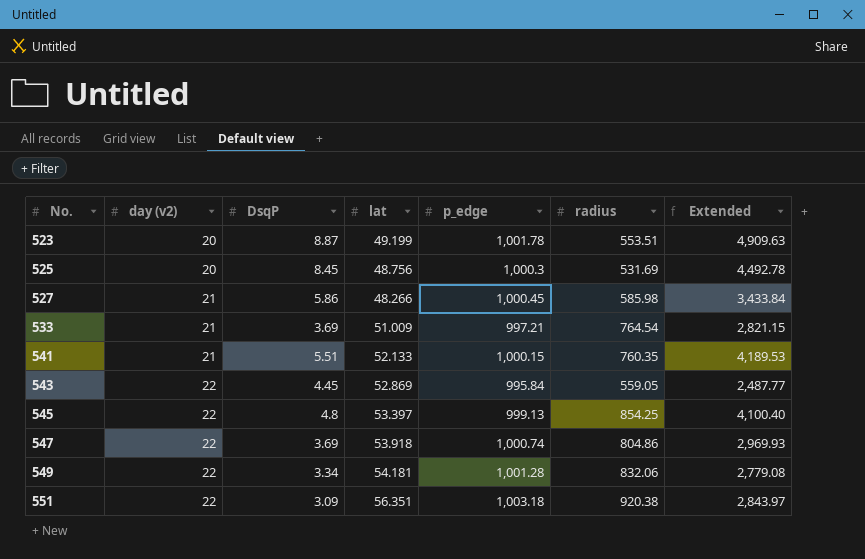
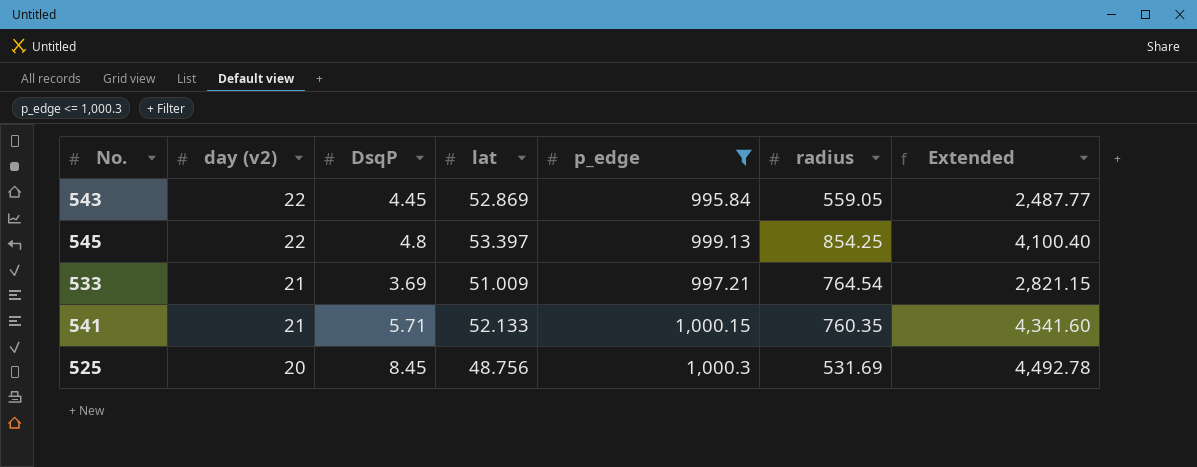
filter: none -> p_edge <= 1,000.3
row order: No. ascending -> day (v2) descending
541 | DsqP: 5.51 -> 5.71
541 | Extended: 4,189.53 -> 4,341.60

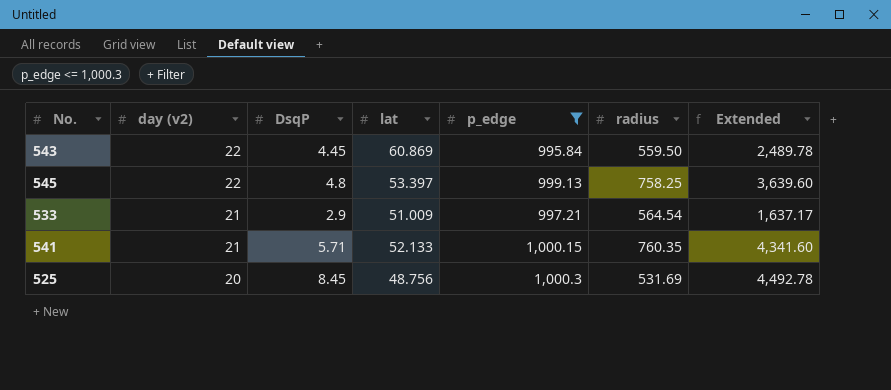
543 | lat: 52.869 -> 60.869
543 | radius: 559.05 -> 559.50
543 | Extended: 2,487.77 -> 2,489.78
545 | radius: 854.25 -> 758.25
545 | Extended: 4,100.40 -> 3,639.60
533 | DsqP: 3.69 -> 2.9
533 | radius: 764.54 -> 564.54
533 | Extended: 2,821.15 -> 1,637.17

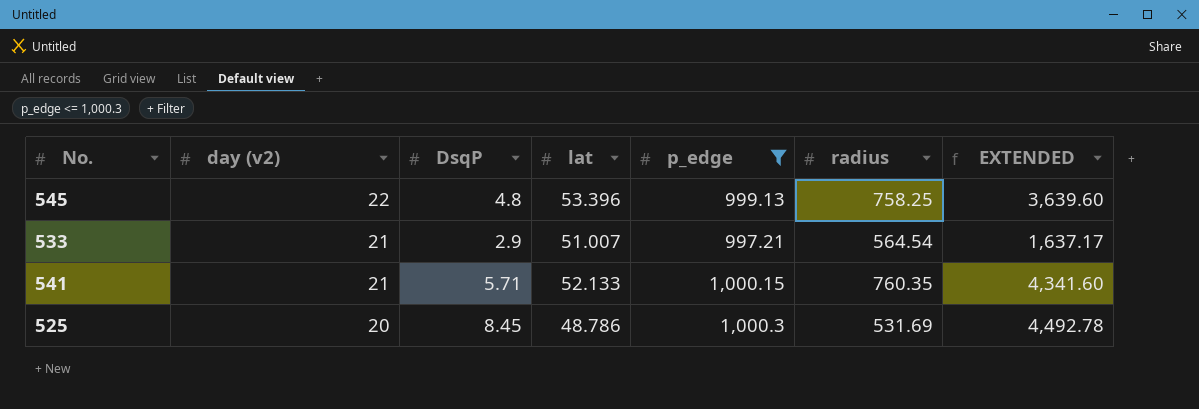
column name: Extended -> EXTENDED
row 543: 22 | 4.45 | 60.869 | 995.84 | 559.50 | 2,489.78 -> none
545 | lat: 53.397 -> 53.396
533 | lat: 51.009 -> 51.007
525 | lat: 48.756 -> 48.786

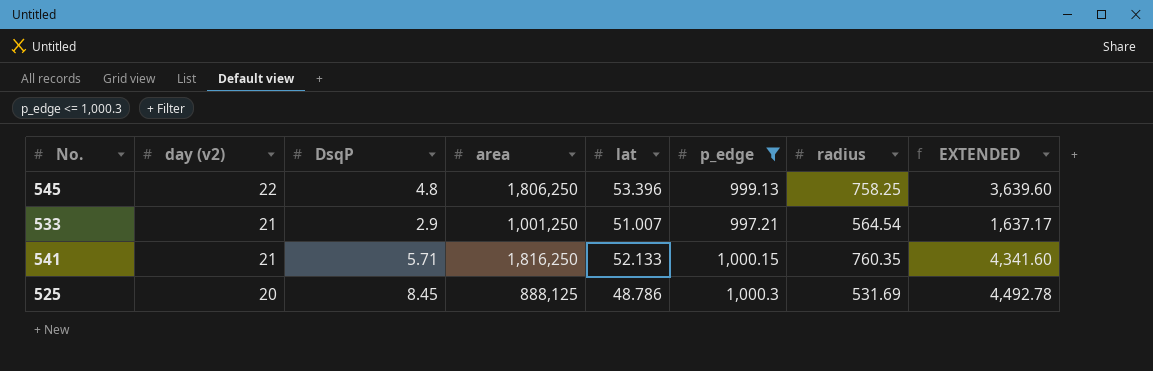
column area | position: none -> 4

